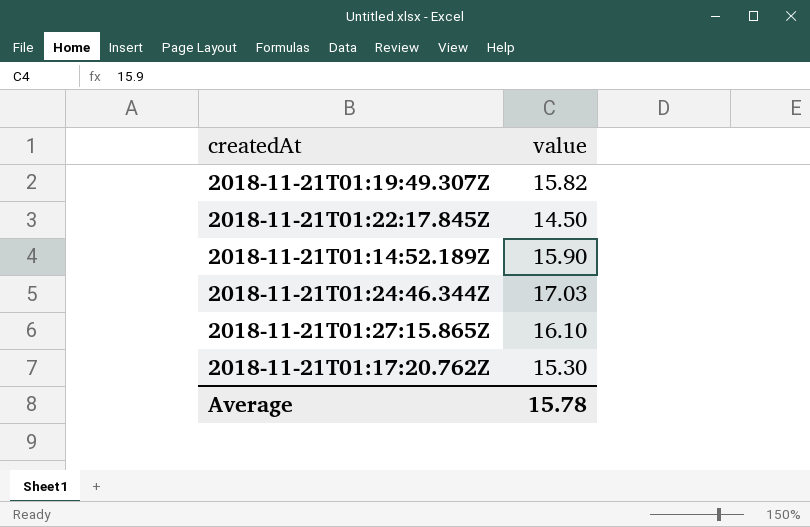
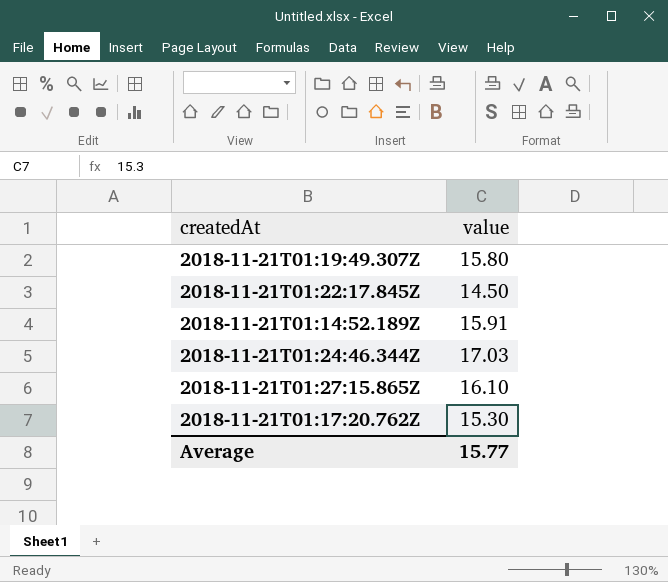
2018-11-21T01:19:49.307Z | value: 15.82 -> 15.80
2018-11-21T01:14:52.189Z | value: 15.90 -> 15.91
Average | value: 15.78 -> 15.77

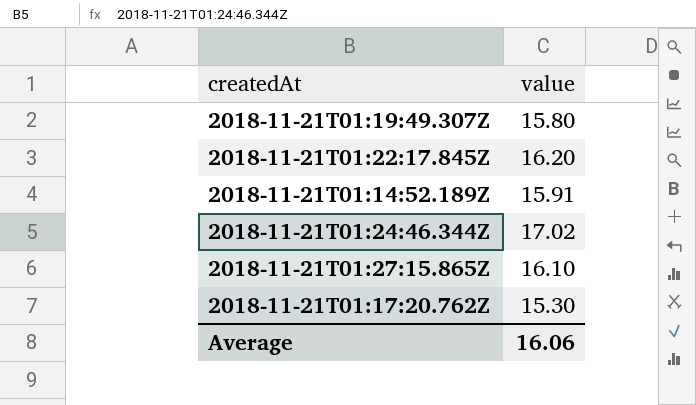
2018-11-21T01:22:17.845Z | value: 14.50 -> 16.20
2018-11-21T01:24:46.344Z | value: 17.03 -> 17.02
Average | value: 15.77 -> 16.06

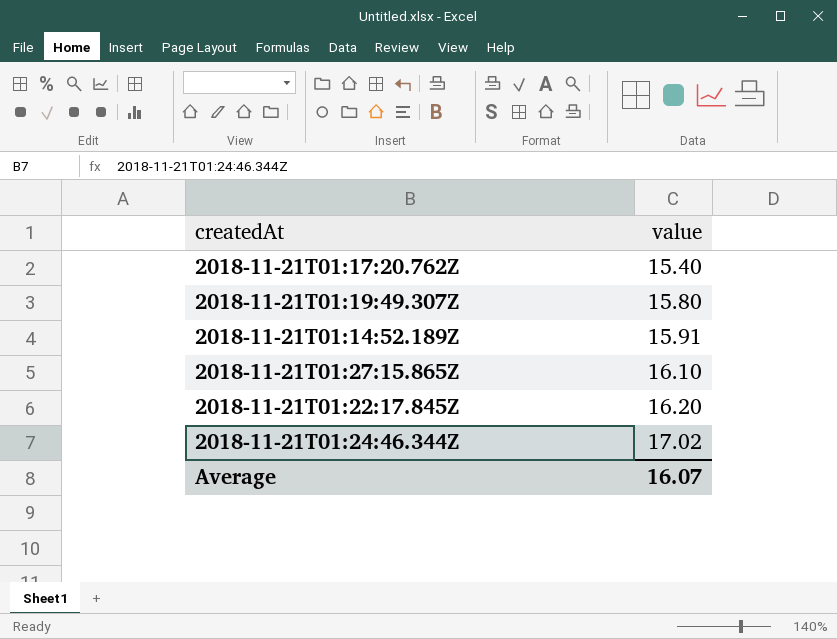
row order: none -> value ascending
2018-11-21T01:17:20.762Z | value: 15.30 -> 15.40
Average | value: 16.06 -> 16.07

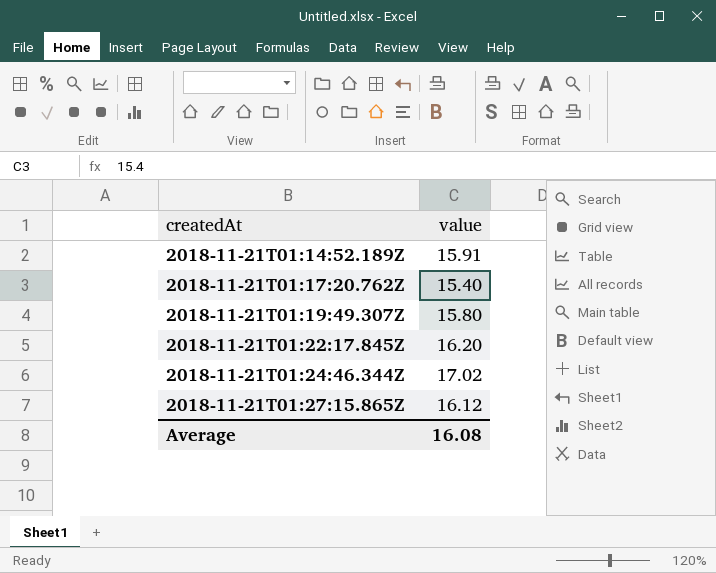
row order: value ascending -> createdAt ascending
2018-11-21T01:27:15.865Z | value: 16.10 -> 16.12
Average | value: 16.07 -> 16.08

